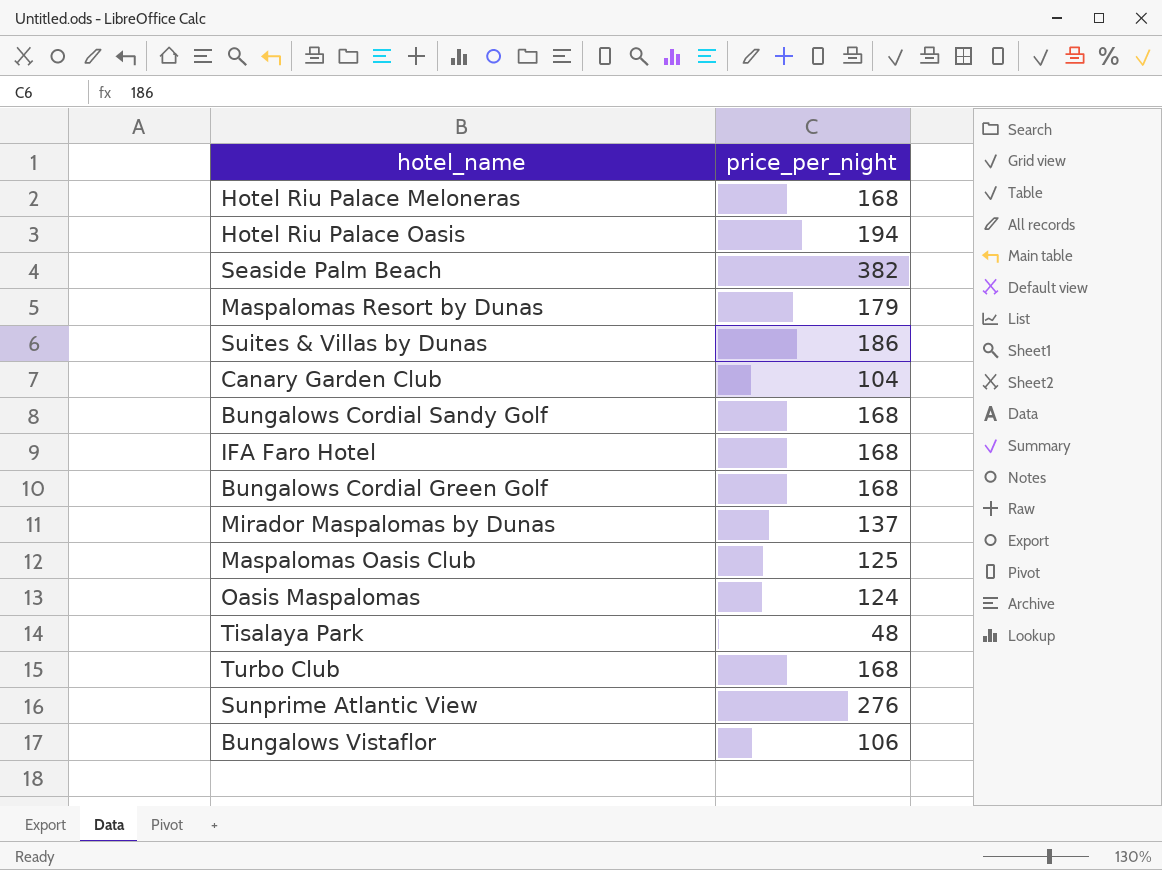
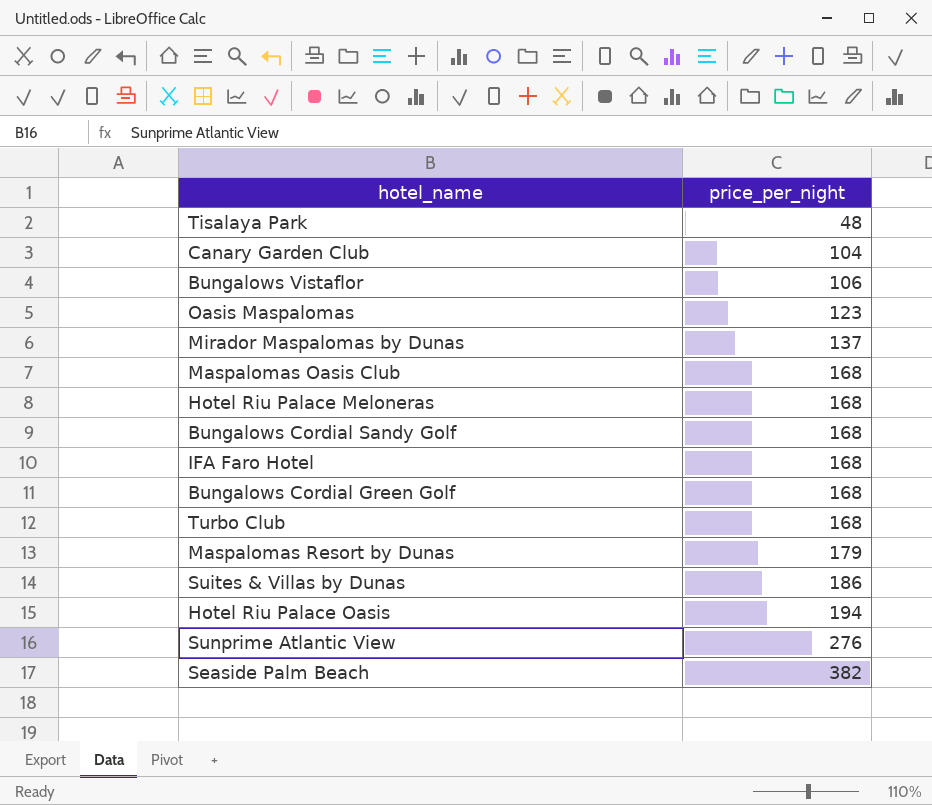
row order: none -> price_per_night ascending
Oasis Maspalomas | price_per_night: 124 -> 123
Maspalomas Oasis Club | price_per_night: 125 -> 168

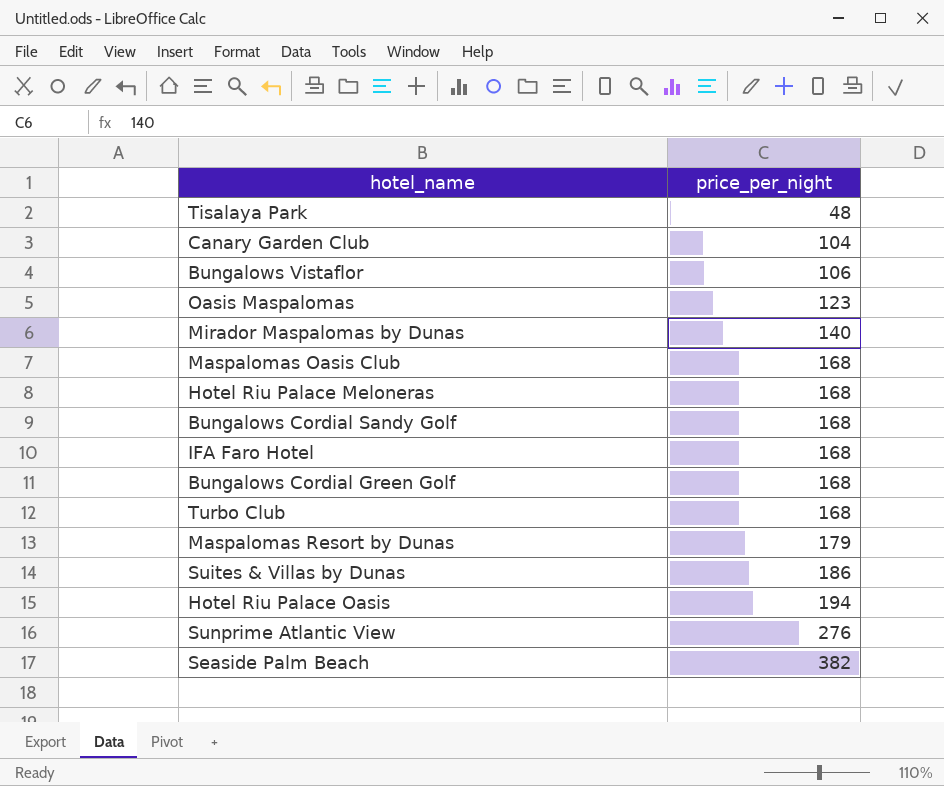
Mirador Maspalomas by Dunas | price_per_night: 137 -> 140

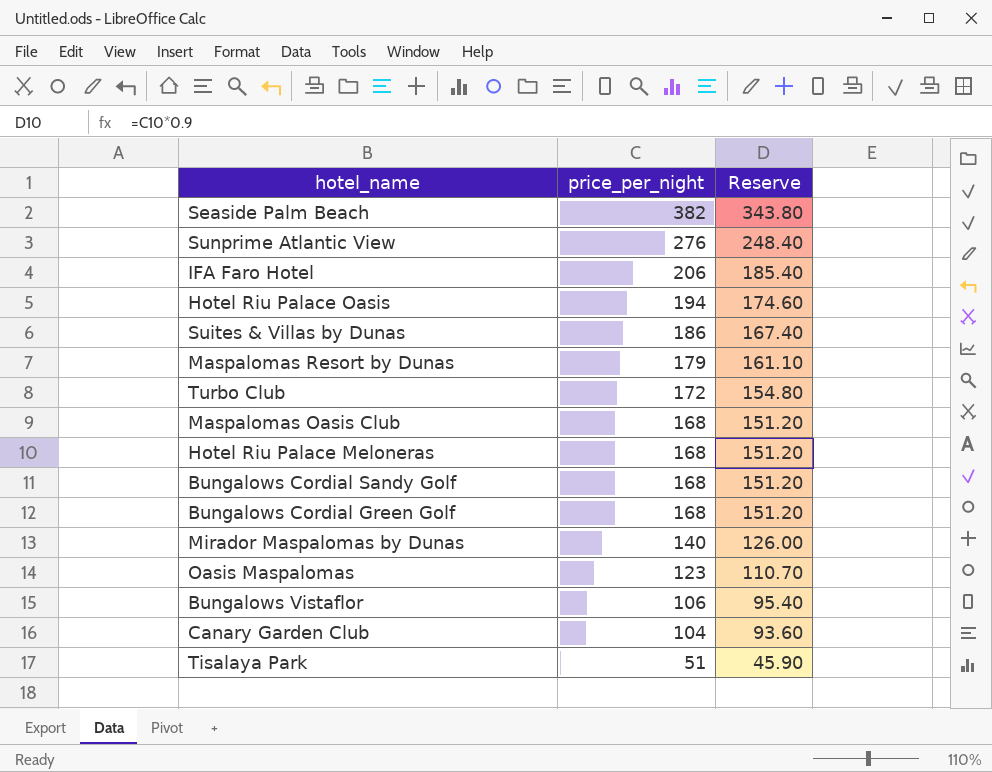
row order: price_per_night ascending -> price_per_night descending
column Reserve | formula: none -> [price_per_night] * 0.9
IFA Faro Hotel | price_per_night: 168 -> 206
Turbo Club | price_per_night: 168 -> 172
Tisalaya Park | price_per_night: 48 -> 51

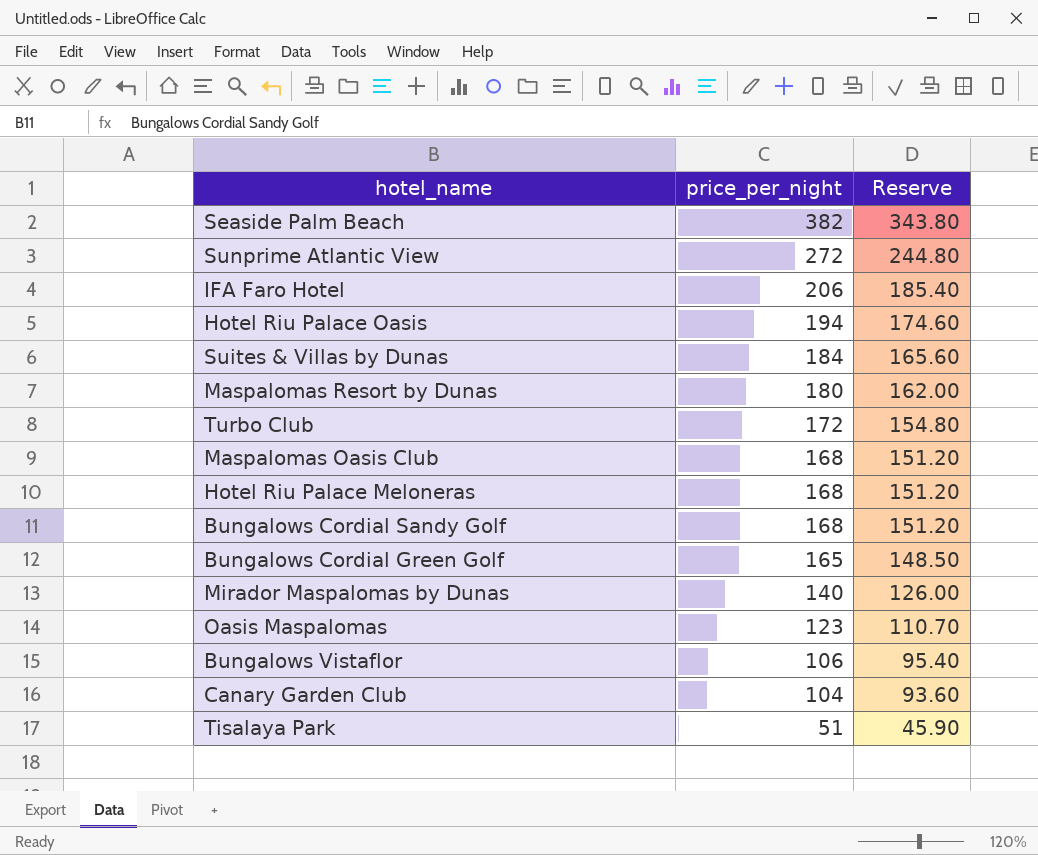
Sunprime Atlantic View | price_per_night: 276 -> 272
Sunprime Atlantic View | Reserve: 248.40 -> 244.80
Suites & Villas by Dunas | price_per_night: 186 -> 184
Suites & Villas by Dunas | Reserve: 167.40 -> 165.60
Maspalomas Resort by Dunas | price_per_night: 179 -> 180
Maspalomas Resort by Dunas | Reserve: 161.10 -> 162.00
Bungalows Cordial Green Golf | price_per_night: 168 -> 165
Bungalows Cordial Green Golf | Reserve: 151.20 -> 148.50

